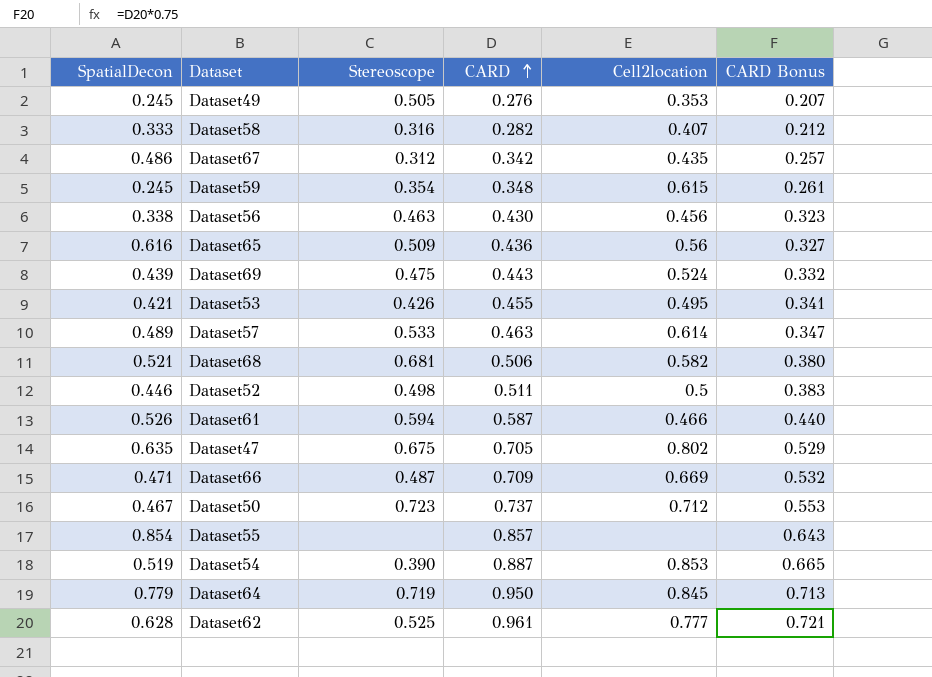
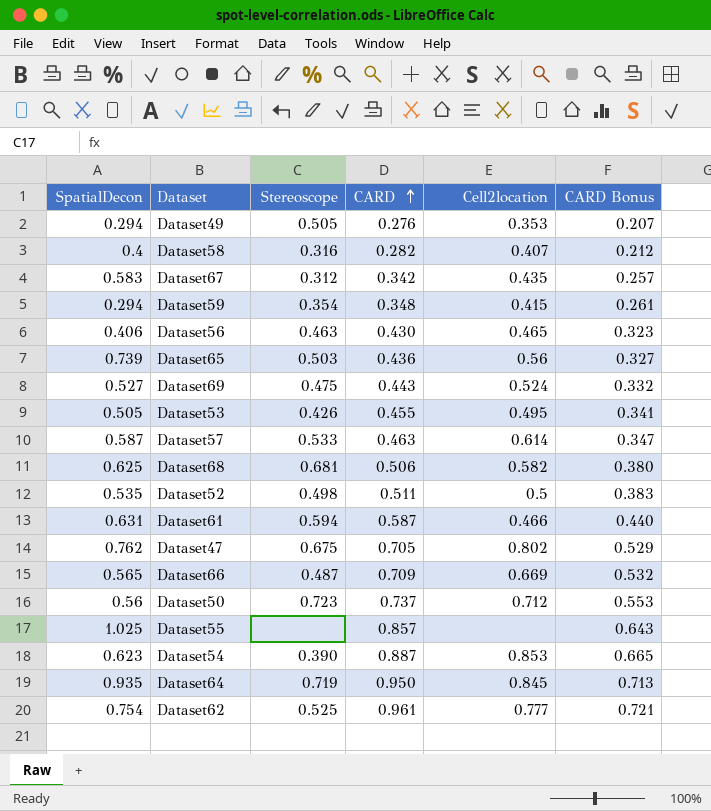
Dataset49 | SpatialDecon: 0.245 -> 0.294
Dataset58 | SpatialDecon: 0.333 -> 0.4
Dataset67 | SpatialDecon: 0.486 -> 0.583
Dataset59 | SpatialDecon: 0.245 -> 0.294
Dataset59 | Cell2location: 0.615 -> 0.415
Dataset56 | SpatialDecon: 0.338 -> 0.406
Dataset56 | Cell2location: 0.456 -> 0.465
Dataset65 | SpatialDecon: 0.616 -> 0.739
Dataset65 | Stereoscope: 0.509 -> 0.503
Dataset69 | SpatialDecon: 0.439 -> 0.527
Dataset53 | SpatialDecon: 0.421 -> 0.505
Dataset57 | SpatialDecon: 0.489 -> 0.587
Dataset68 | SpatialDecon: 0.521 -> 0.625
Dataset52 | SpatialDecon: 0.446 -> 0.535
Dataset61 | SpatialDecon: 0.526 -> 0.631
Dataset47 | SpatialDecon: 0.635 -> 0.762
Dataset66 | SpatialDecon: 0.471 -> 0.565
Dataset50 | SpatialDecon: 0.467 -> 0.56
Dataset55 | SpatialDecon: 0.854 -> 1.025
Dataset54 | SpatialDecon: 0.519 -> 0.623
Dataset64 | SpatialDecon: 0.779 -> 0.935
Dataset62 | SpatialDecon: 0.628 -> 0.754

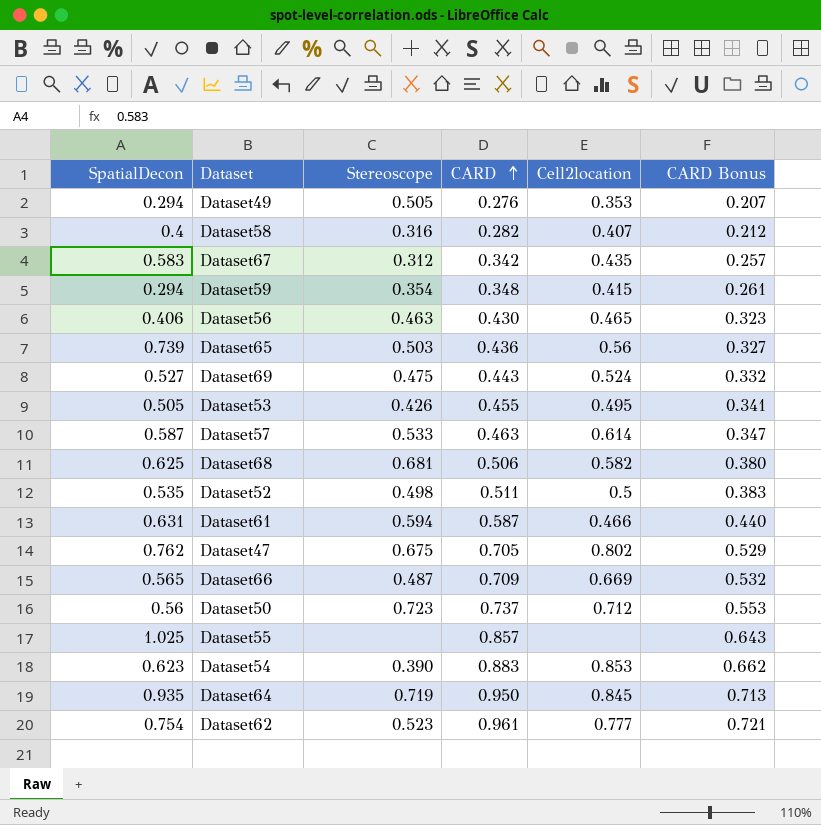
Dataset54 | CARD: 0.887 -> 0.883
Dataset54 | CARD Bonus: 0.665 -> 0.662
Dataset62 | Stereoscope: 0.525 -> 0.523

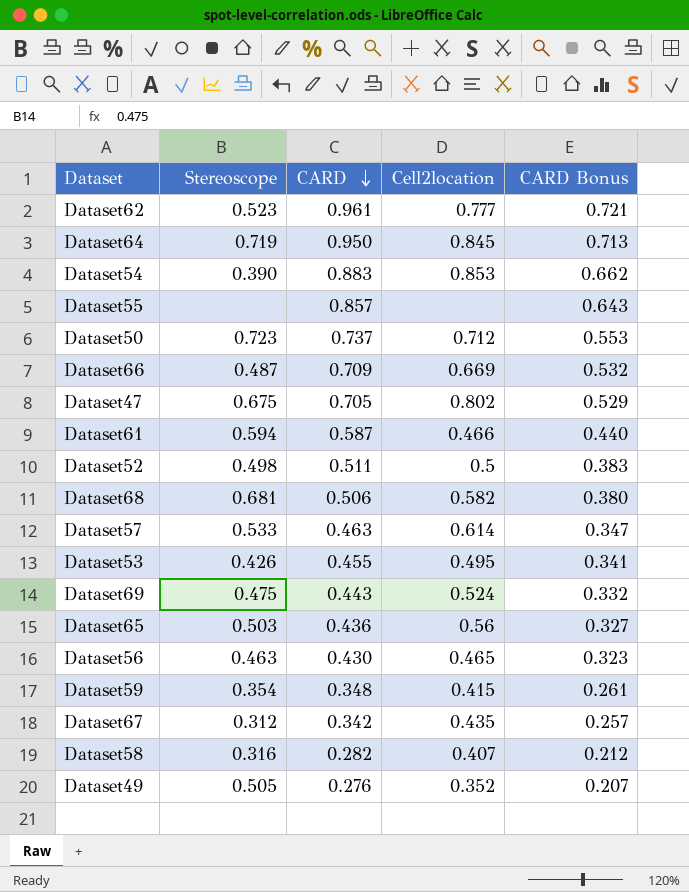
row order: CARD ascending -> CARD descending
column SpatialDecon | position: 1 -> none
Dataset49 | Cell2location: 0.353 -> 0.352

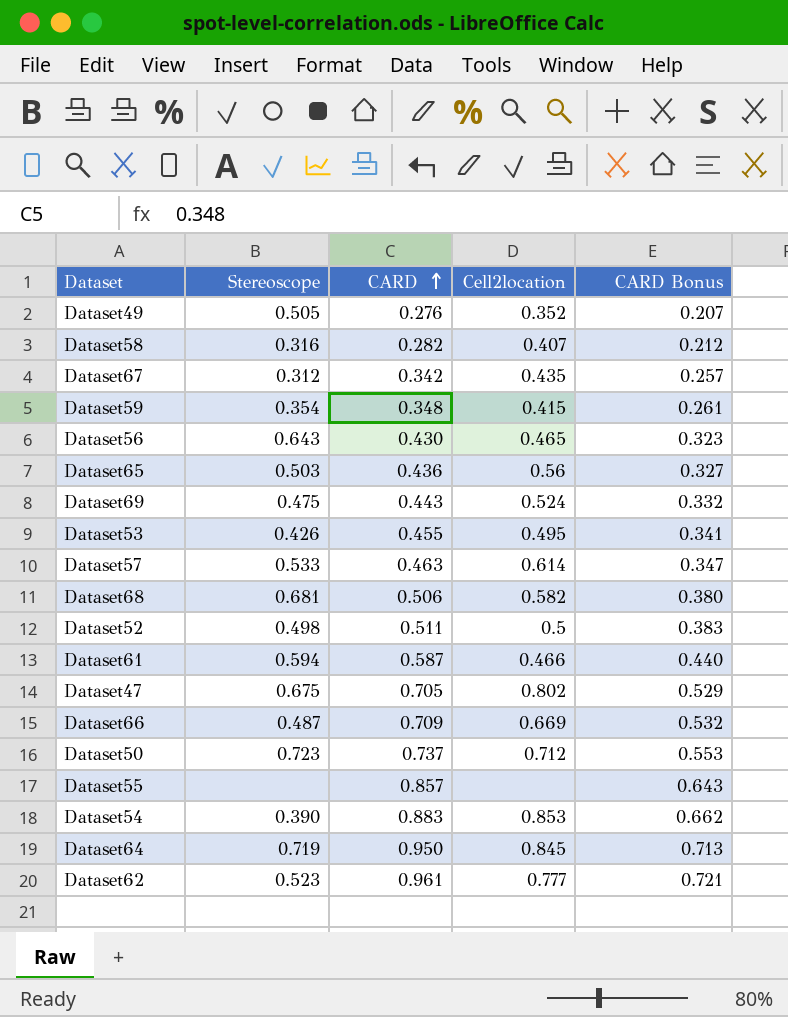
row order: CARD descending -> CARD ascending
Dataset56 | Stereoscope: 0.463 -> 0.643

